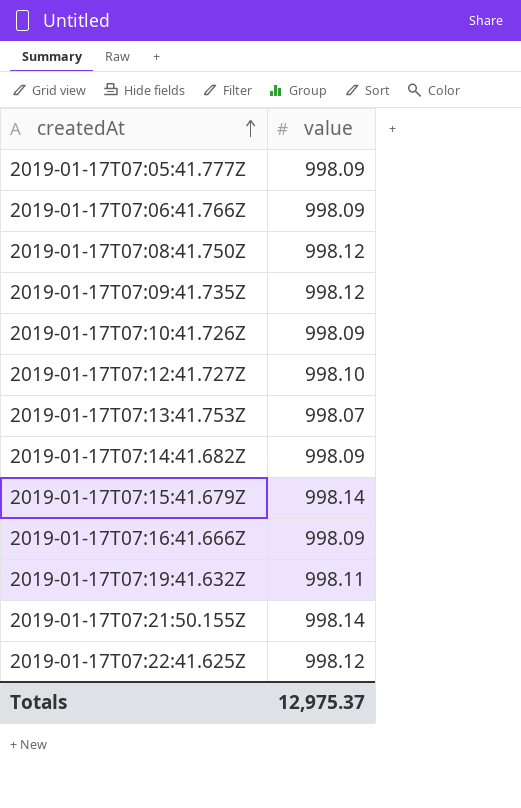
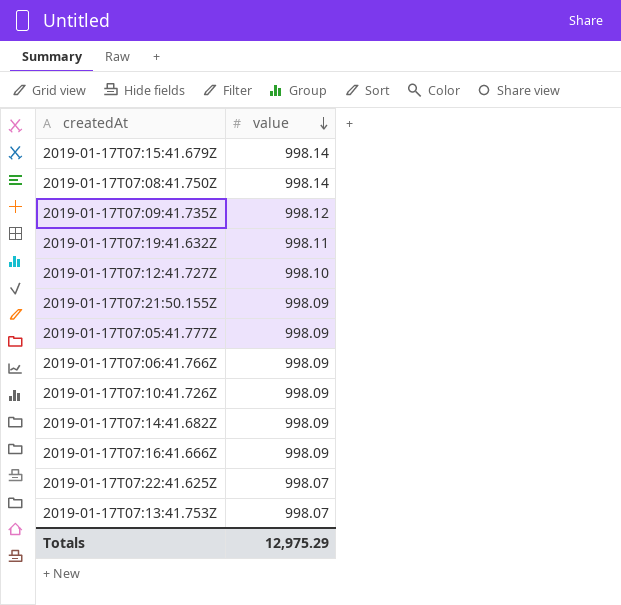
row order: createdAt ascending -> value descending
2019-01-17T07:08:41.750Z | value: 998.12 -> 998.14
2019-01-17T07:21:50.155Z | value: 998.14 -> 998.09
2019-01-17T07:22:41.625Z | value: 998.12 -> 998.07
Totals | value: 12,975.37 -> 12,975.29

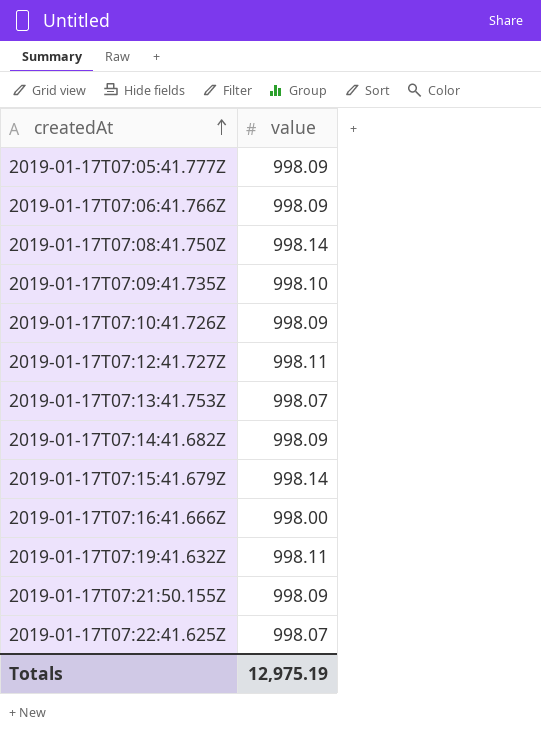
row order: value descending -> createdAt ascending
2019-01-17T07:09:41.735Z | value: 998.12 -> 998.10
2019-01-17T07:12:41.727Z | value: 998.10 -> 998.11
2019-01-17T07:16:41.666Z | value: 998.09 -> 998.00
Totals | value: 12,975.29 -> 12,975.19

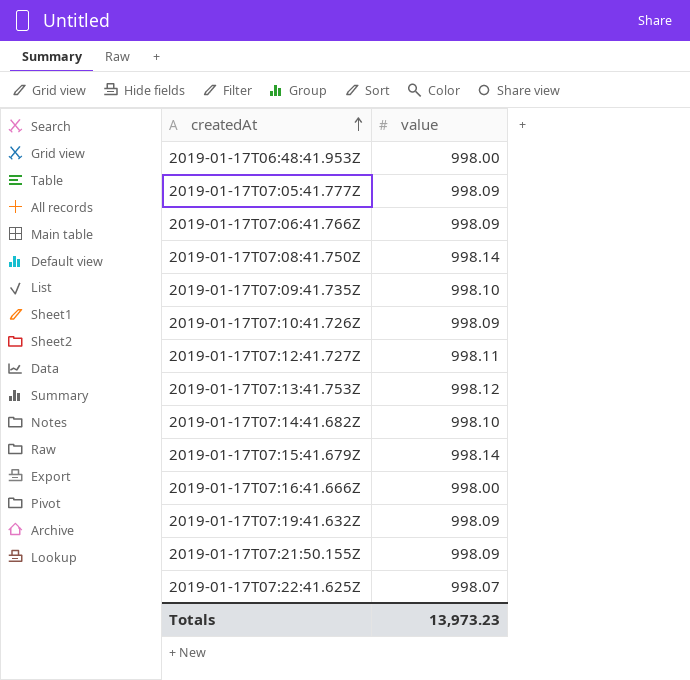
row 2019-01-17T06:48:41.953Z: none -> 998.00
2019-01-17T07:13:41.753Z | value: 998.07 -> 998.12
2019-01-17T07:14:41.682Z | value: 998.09 -> 998.10
2019-01-17T07:19:41.632Z | value: 998.11 -> 998.09
Totals | value: 12,975.19 -> 13,973.23

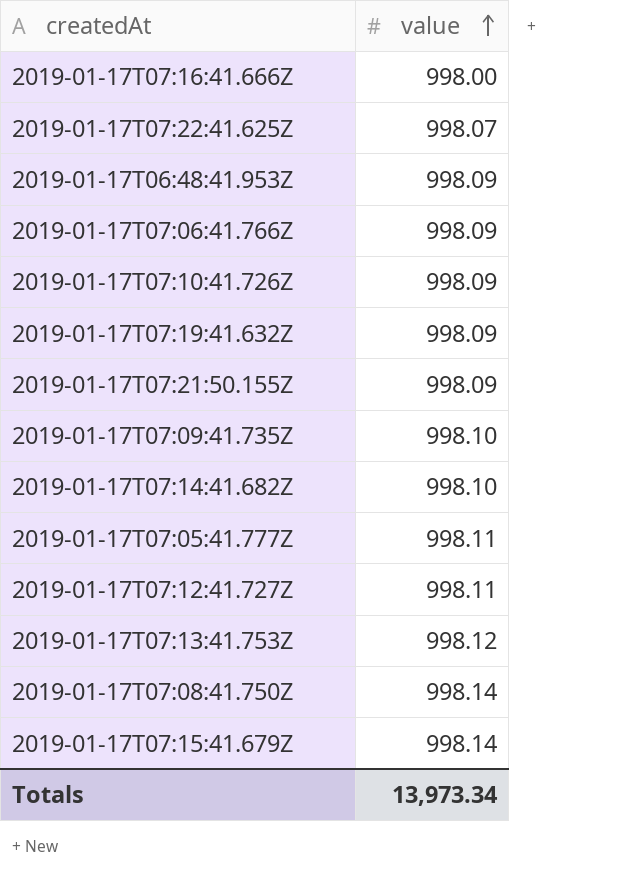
row order: createdAt ascending -> value ascending
2019-01-17T06:48:41.953Z | value: 998.00 -> 998.09
2019-01-17T07:05:41.777Z | value: 998.09 -> 998.11
Totals | value: 13,973.23 -> 13,973.34

